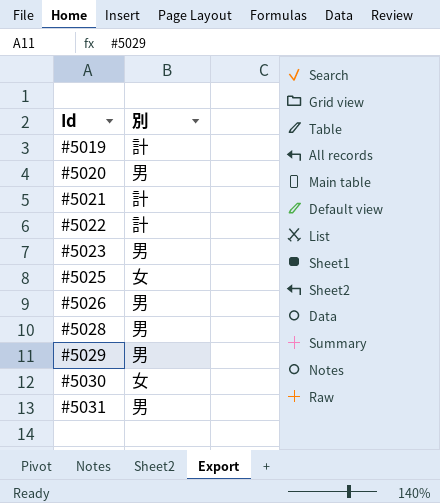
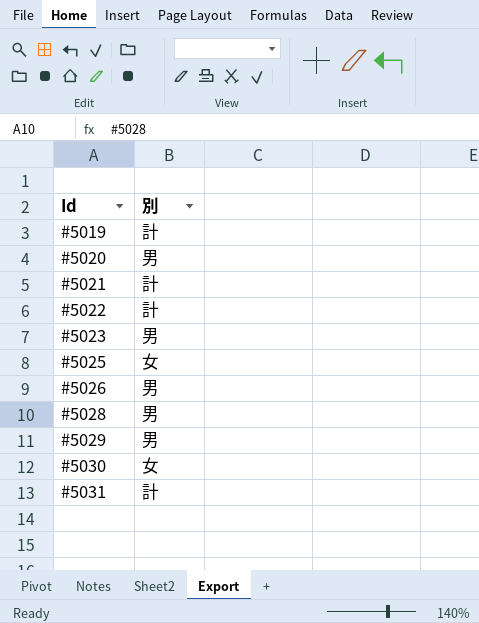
#5031 | 別: 男 -> 計

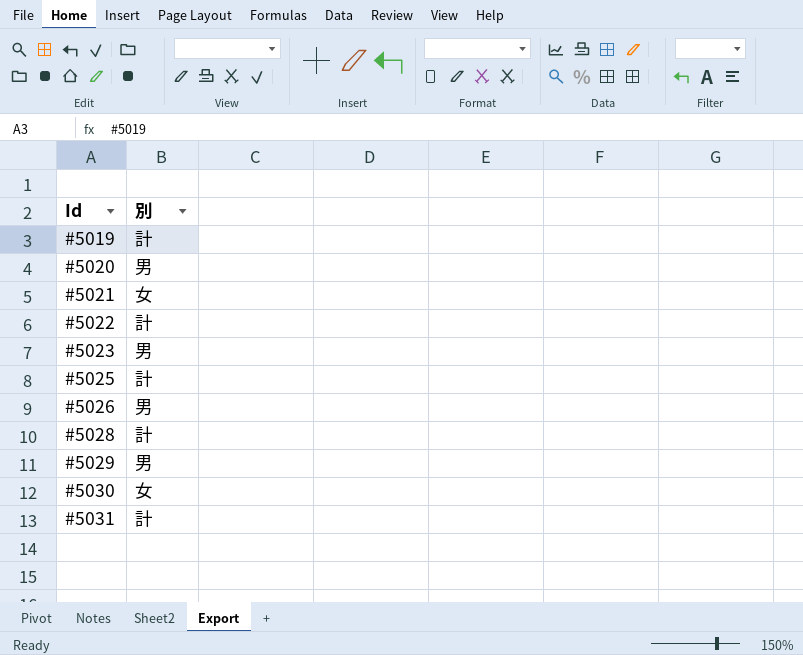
#5021 | 別: 計 -> 女
#5025 | 別: 女 -> 計
#5028 | 別: 男 -> 計

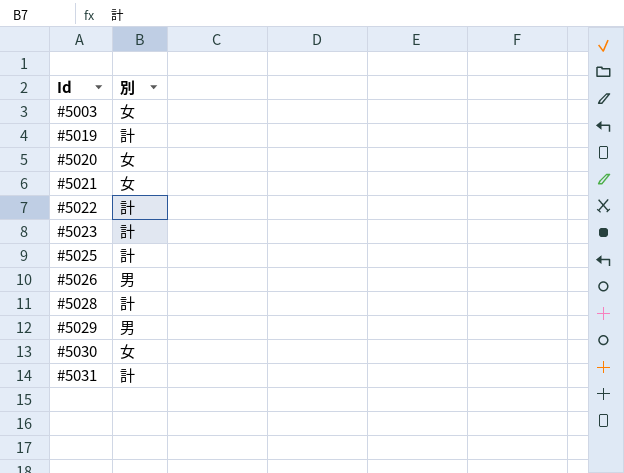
row #5003: none -> 女
#5020 | 別: 男 -> 女
#5023 | 別: 男 -> 計

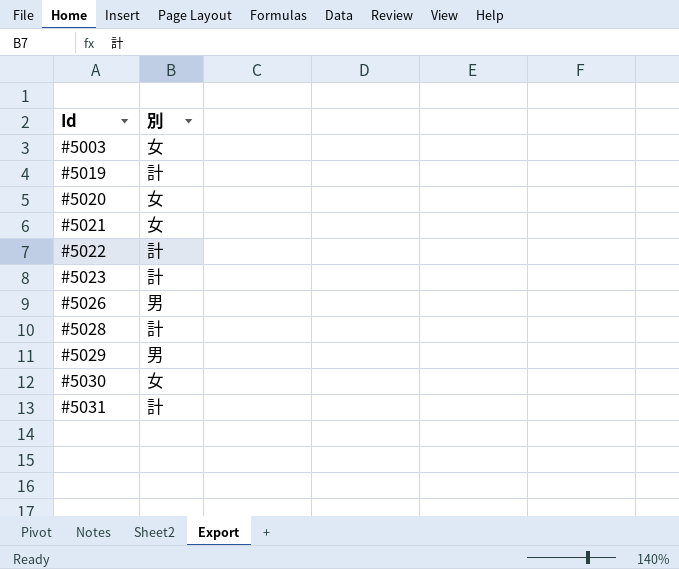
row #5025: 計 -> none

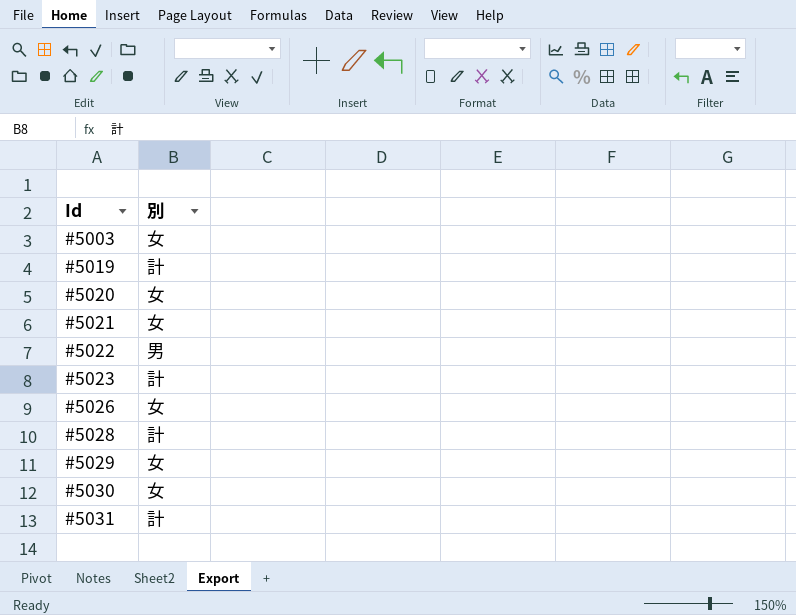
#5022 | 別: 計 -> 男
#5026 | 別: 男 -> 女
#5029 | 別: 男 -> 女

